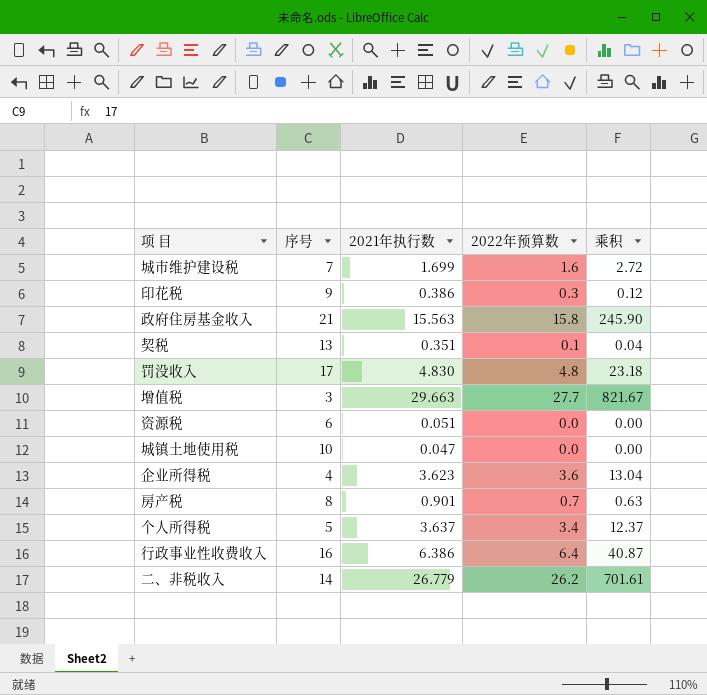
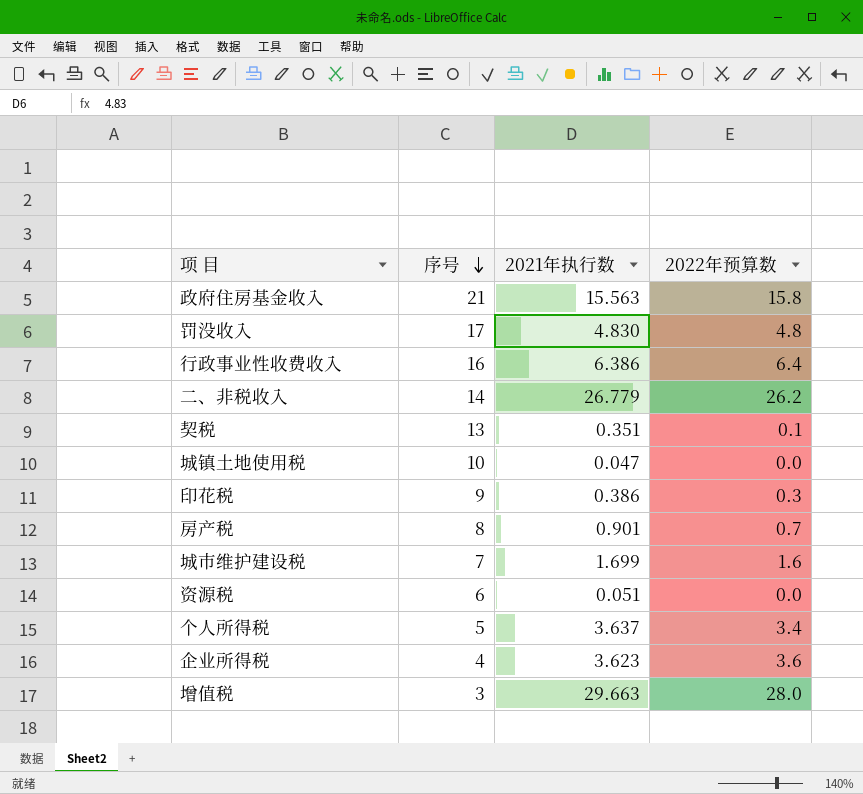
row order: none -> 序号 descending
column 乘积 | formula: [2021年执行数] * [2022年预算数] -> none
增值税 | 2022年预算数: 27.7 -> 28.0

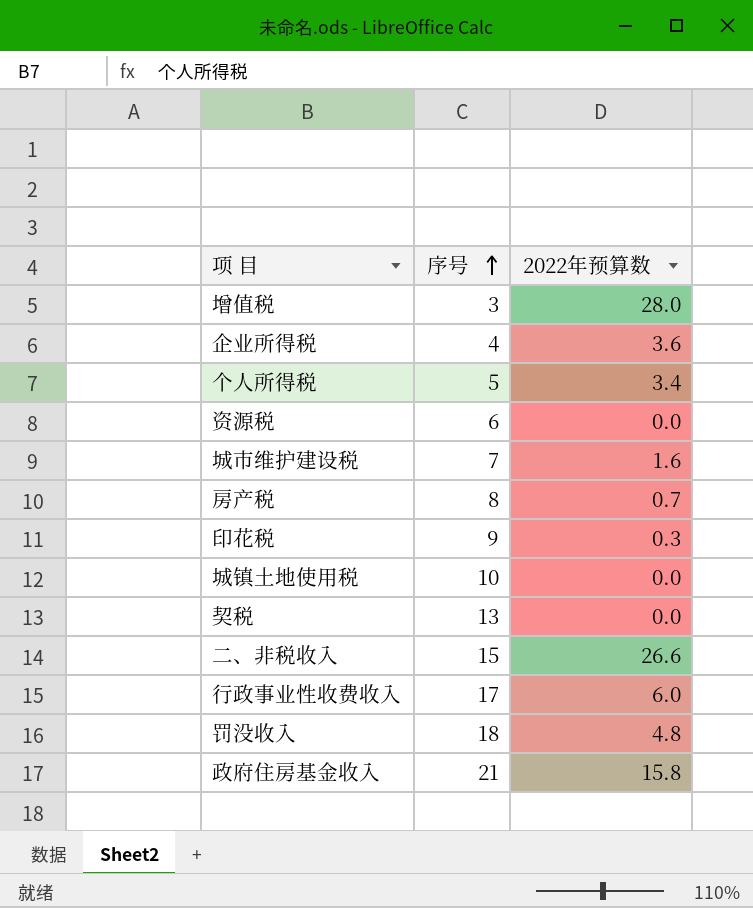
row order: 序号 descending -> 序号 ascending
column 2021年执行数 | position: 3 -> none
契税 | 2022年预算数: 0.1 -> 0.0
二、非税收入 | 序号: 14 -> 15
二、非税收入 | 2022年预算数: 26.2 -> 26.6
行政事业性收费收入 | 序号: 16 -> 17
行政事业性收费收入 | 2022年预算数: 6.4 -> 6.0
罚没收入 | 序号: 17 -> 18

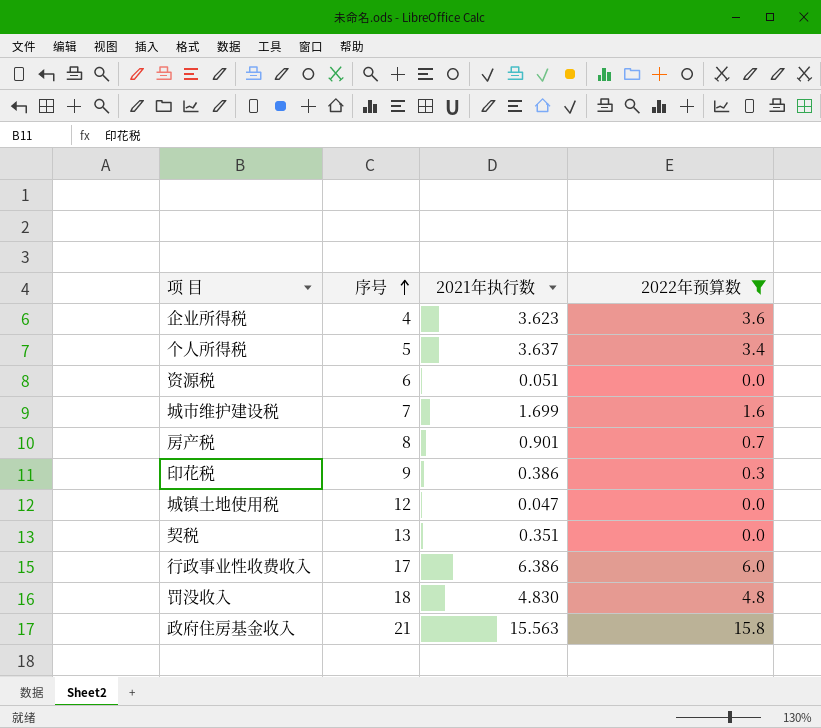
filter: none -> 2022年预算数 <= 15.8
column 2021年执行数 | position: none -> 3
城镇土地使用税 | 序号: 10 -> 12

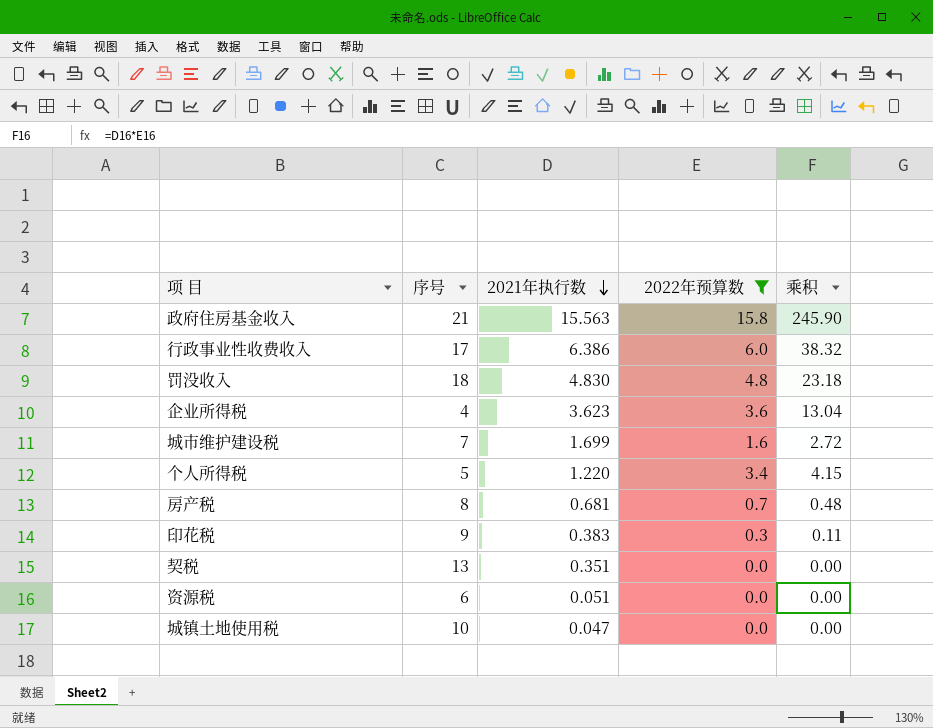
row order: 序号 ascending -> 2021年执行数 descending
column 乘积 | formula: none -> [2021年执行数] * [2022年预算数]
个人所得税 | 2021年执行数: 3.637 -> 1.220
房产税 | 2021年执行数: 0.901 -> 0.681
印花税 | 2021年执行数: 0.386 -> 0.383
城镇土地使用税 | 序号: 12 -> 10

